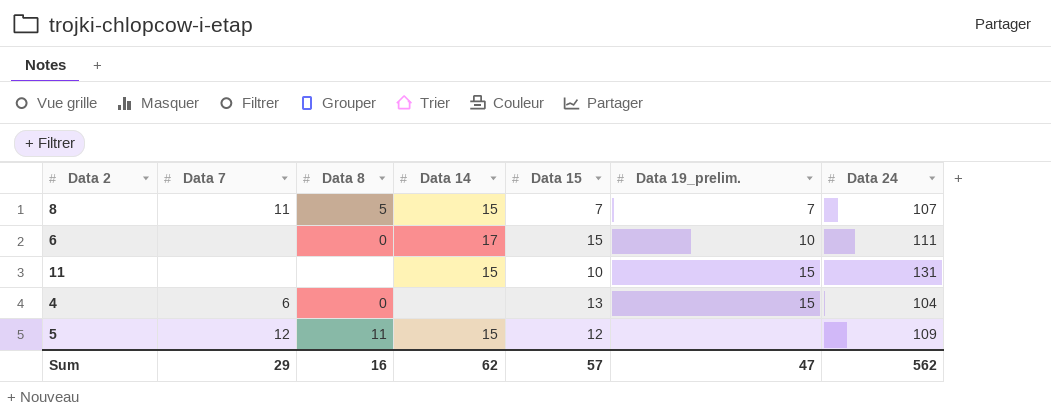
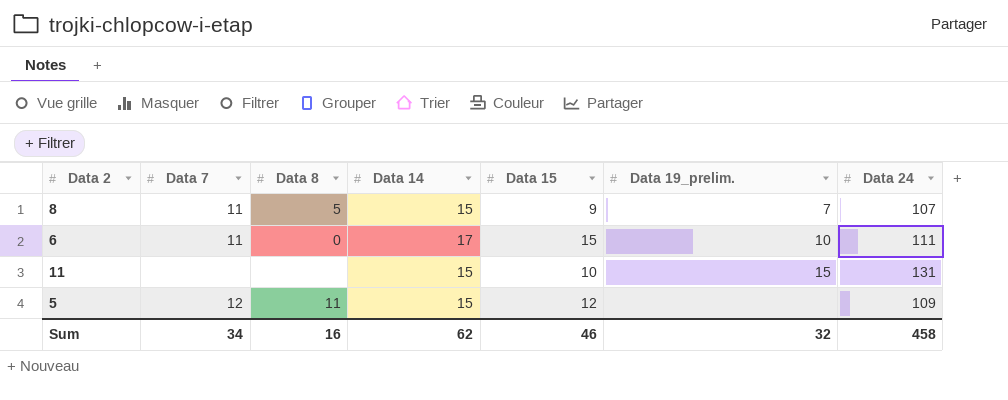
row 4: 6 | 0 | none | 13 | 15 | 104 -> none
8 | Data 15: 7 -> 9
6 | Data 7: none -> 11
Sum | Data 7: 29 -> 34
Sum | Data 15: 57 -> 46
Sum | Data 19_prelim.: 47 -> 32
Sum | Data 24: 562 -> 458

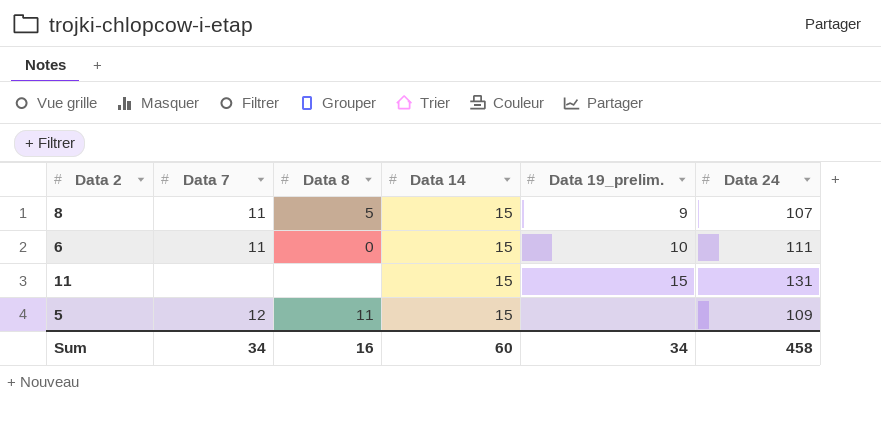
column Data 15 | position: 5 -> none
8 | Data 19_prelim.: 7 -> 9
6 | Data 14: 17 -> 15
Sum | Data 14: 62 -> 60
Sum | Data 19_prelim.: 32 -> 34

